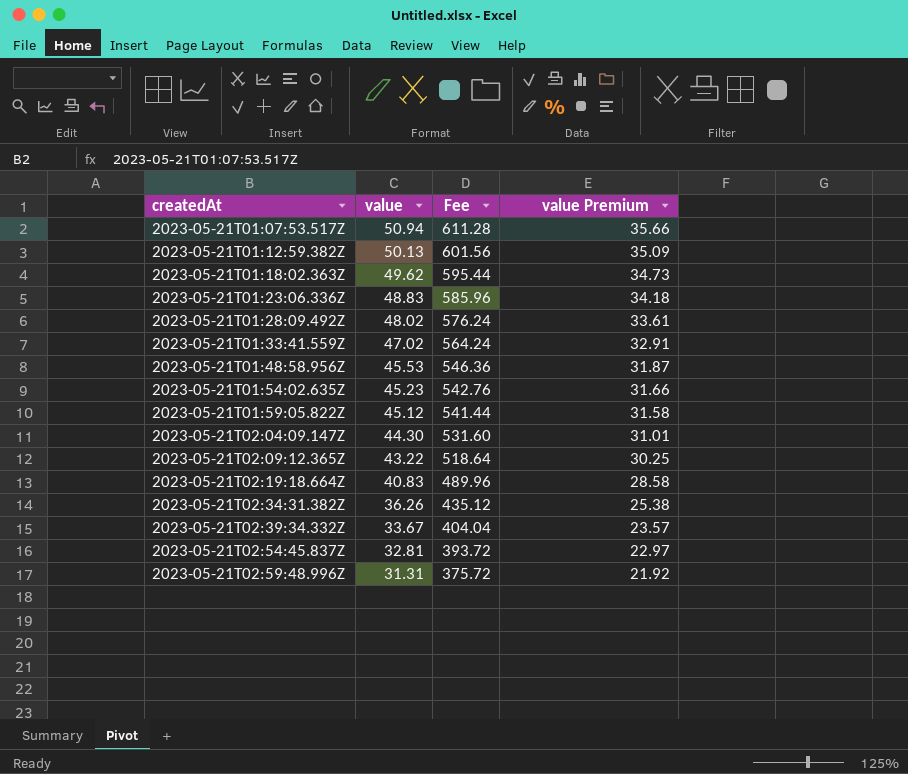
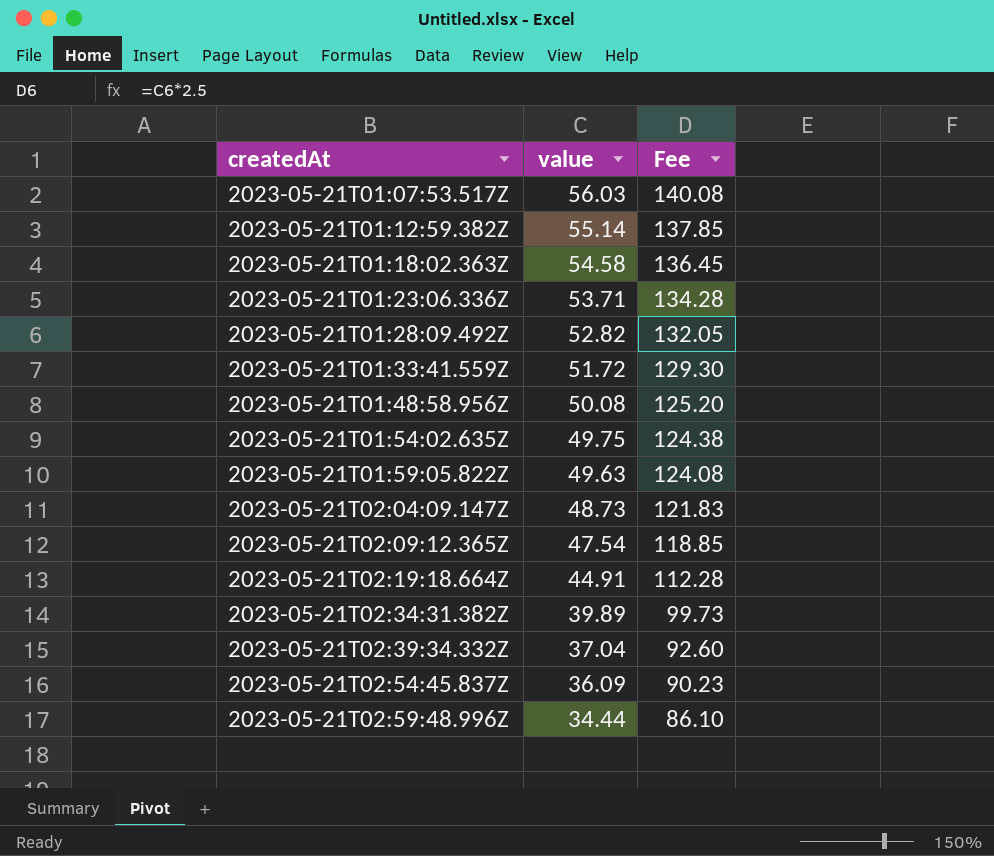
column value Premium | formula: [value] * 0.7 -> none
column Fee | formula: [value] * 12 -> [value] * 2.5
2023-05-21T01:07:53.517Z | value: 50.94 -> 56.03
2023-05-21T01:12:59.382Z | value: 50.13 -> 55.14
2023-05-21T01:18:02.363Z | value: 49.62 -> 54.58
2023-05-21T01:23:06.336Z | value: 48.83 -> 53.71
2023-05-21T01:28:09.492Z | value: 48.02 -> 52.82
2023-05-21T01:33:41.559Z | value: 47.02 -> 51.72
2023-05-21T01:48:58.956Z | value: 45.53 -> 50.08
2023-05-21T01:54:02.635Z | value: 45.23 -> 49.75
2023-05-21T01:59:05.822Z | value: 45.12 -> 49.63
2023-05-21T02:04:09.147Z | value: 44.30 -> 48.73
2023-05-21T02:09:12.365Z | value: 43.22 -> 47.54
2023-05-21T02:19:18.664Z | value: 40.83 -> 44.91
2023-05-21T02:34:31.382Z | value: 36.26 -> 39.89
2023-05-21T02:39:34.332Z | value: 33.67 -> 37.04
2023-05-21T02:54:45.837Z | value: 32.81 -> 36.09
2023-05-21T02:59:48.996Z | value: 31.31 -> 34.44

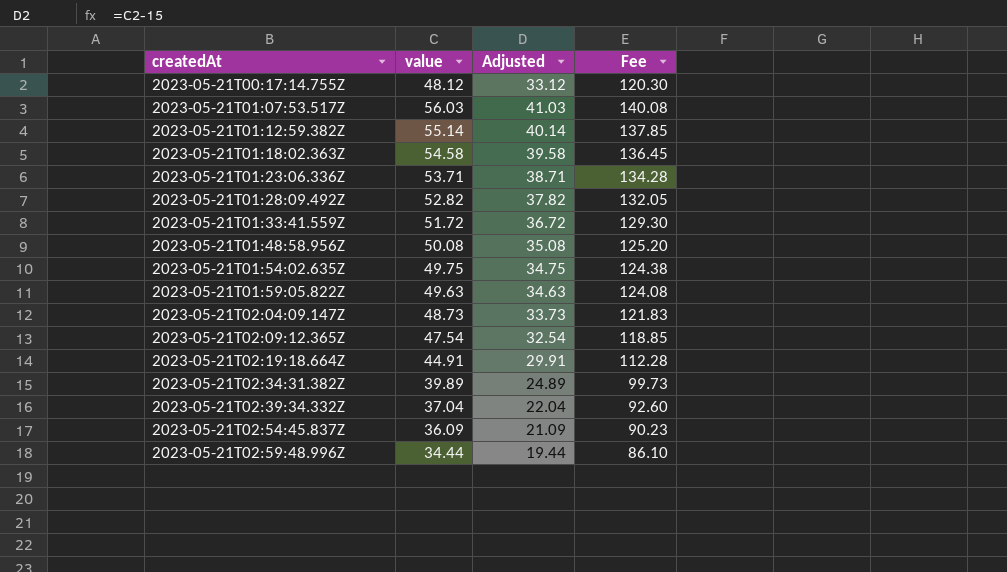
column Adjusted | formula: none -> [value] - 15
row 2023-05-21T00:17:14.755Z: none -> 48.12 | 33.12 | 120.30

